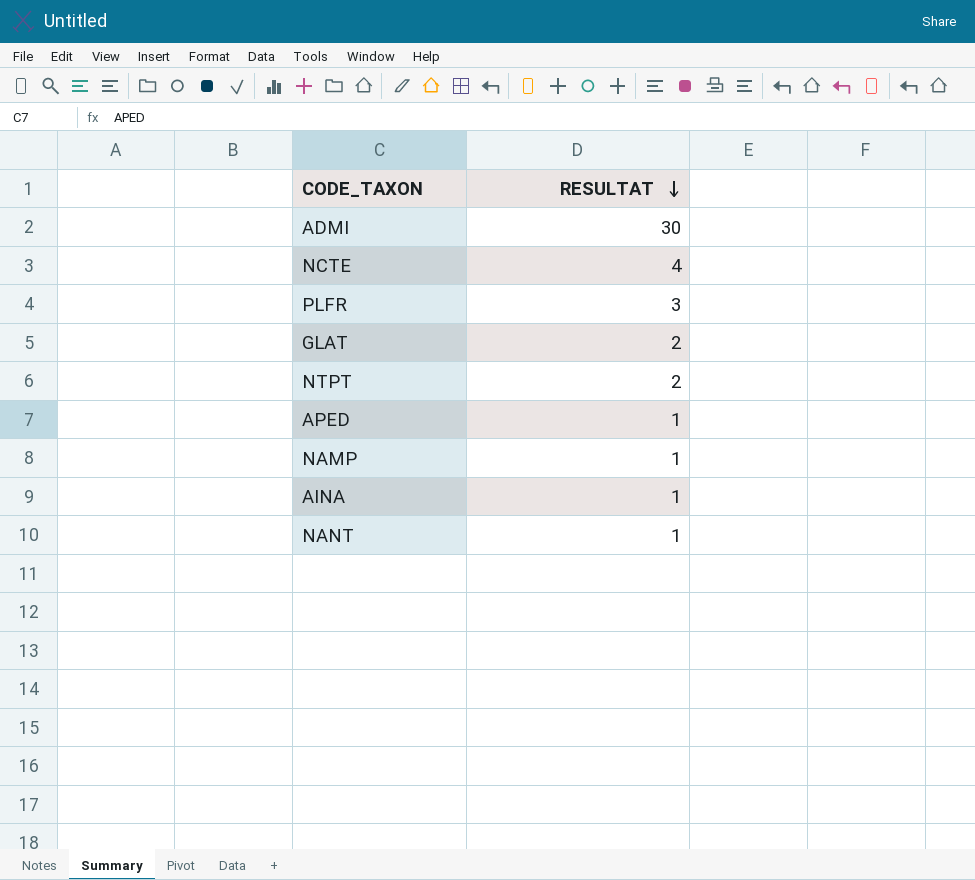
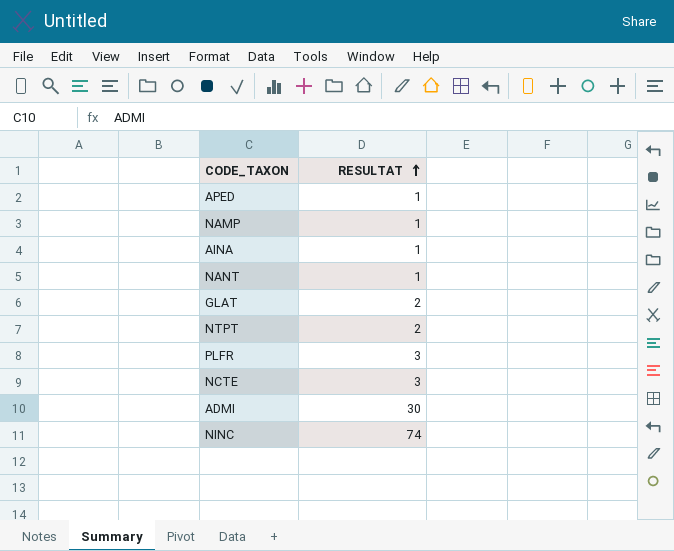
row order: RESULTAT descending -> RESULTAT ascending
NCTE | RESULTAT: 4 -> 3
row NINC: none -> 74

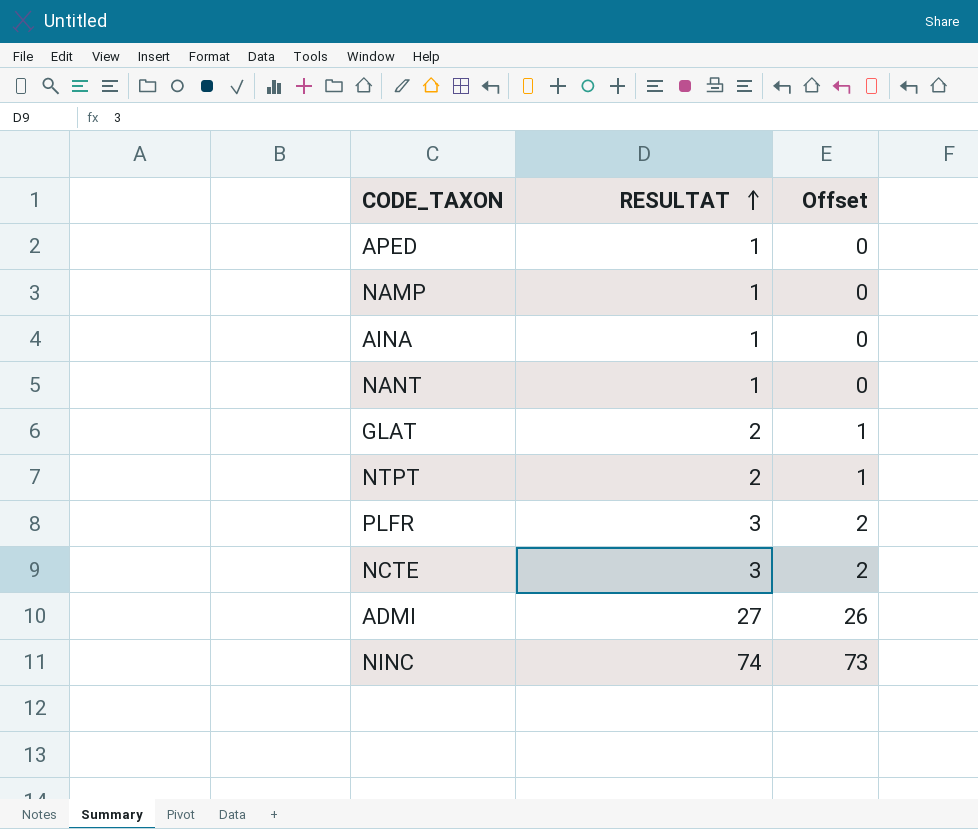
column Offset | formula: none -> [RESULTAT] - 1
ADMI | RESULTAT: 30 -> 27

